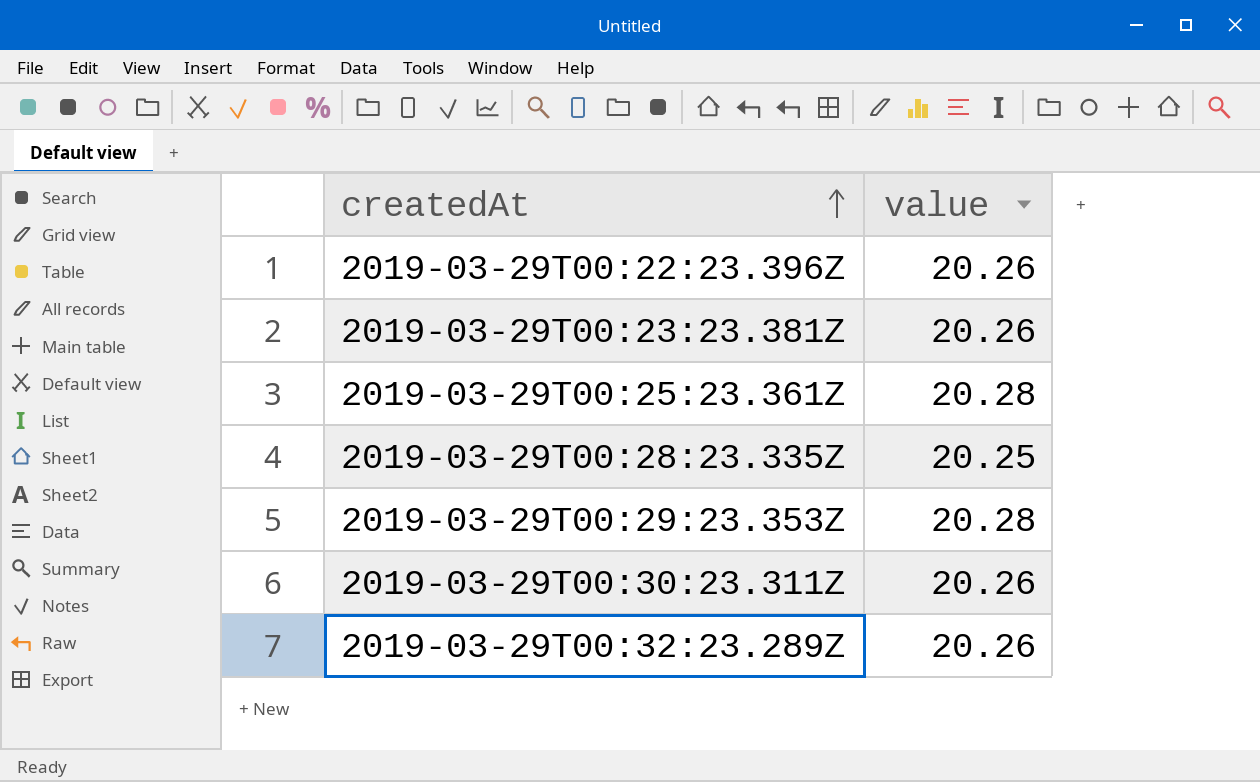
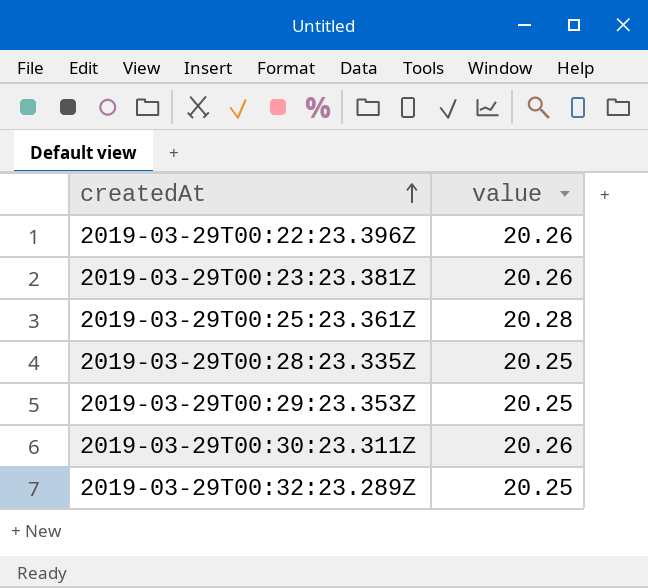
2019-03-29T00:29:23.353Z | value: 20.28 -> 20.25
2019-03-29T00:32:23.289Z | value: 20.26 -> 20.25

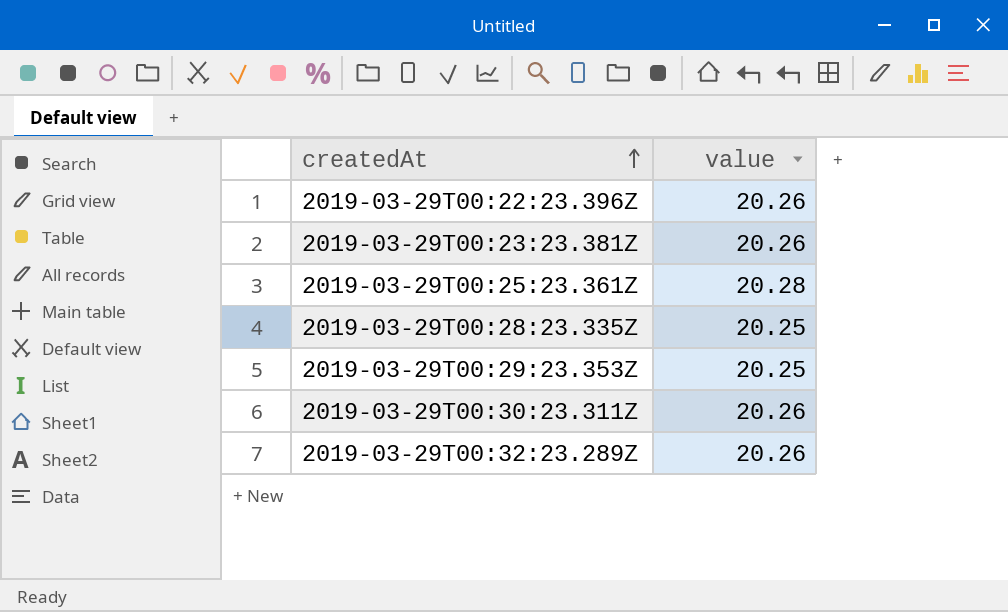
2019-03-29T00:32:23.289Z | value: 20.25 -> 20.26

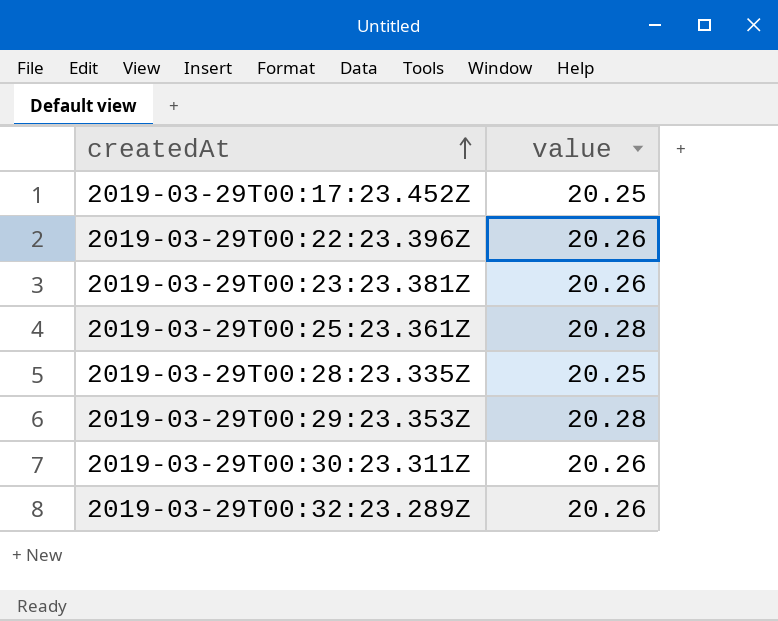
row 2019-03-29T00:17:23.452Z: none -> 20.25
2019-03-29T00:29:23.353Z | value: 20.25 -> 20.28

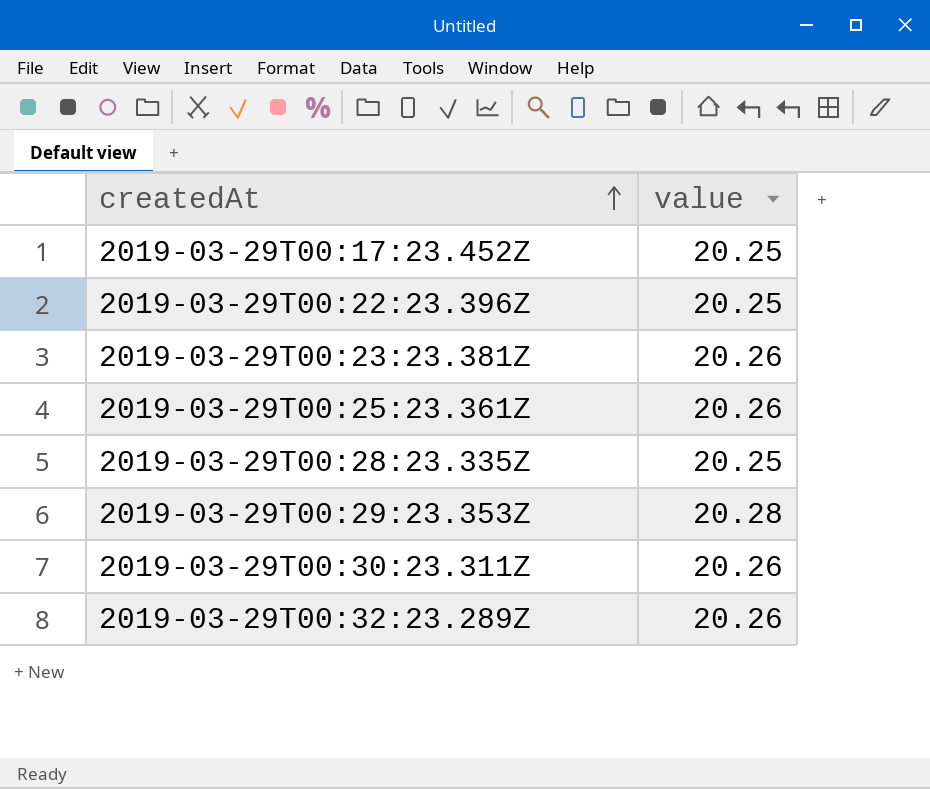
2019-03-29T00:22:23.396Z | value: 20.26 -> 20.25
2019-03-29T00:25:23.361Z | value: 20.28 -> 20.26

